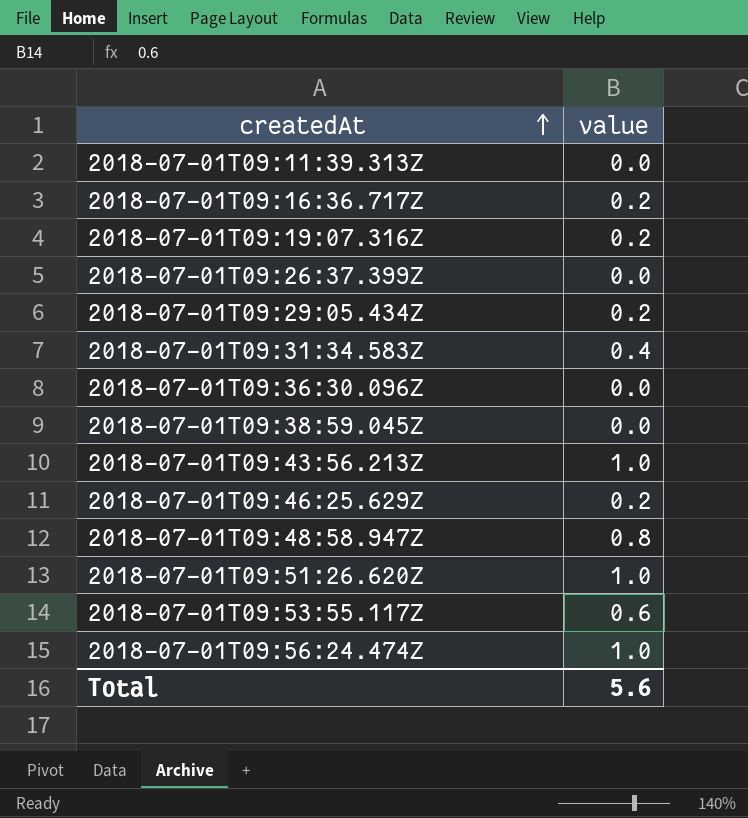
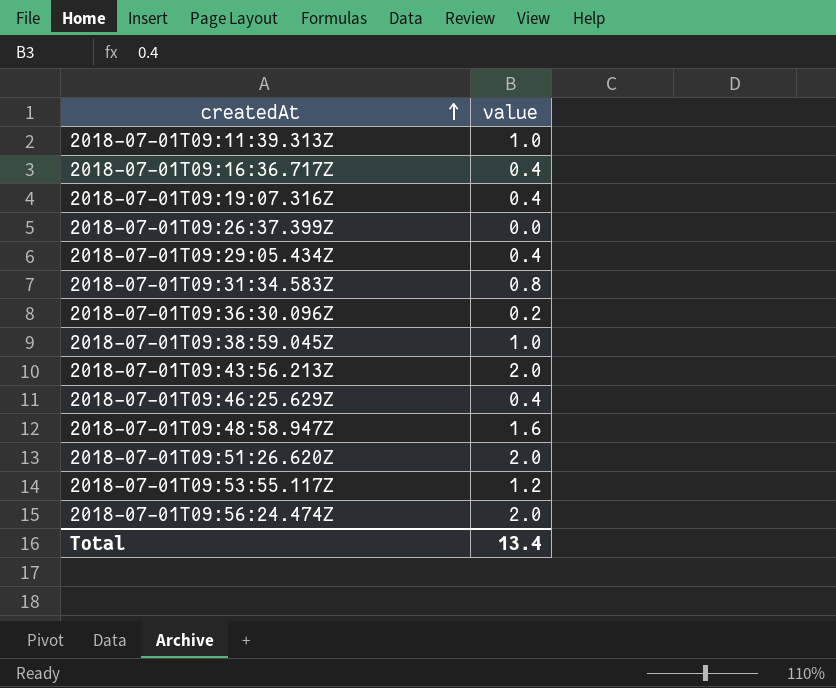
2018-07-01T09:11:39.313Z | value: 0.0 -> 1.0
2018-07-01T09:16:36.717Z | value: 0.2 -> 0.4
2018-07-01T09:19:07.316Z | value: 0.2 -> 0.4
2018-07-01T09:29:05.434Z | value: 0.2 -> 0.4
2018-07-01T09:31:34.583Z | value: 0.4 -> 0.8
2018-07-01T09:36:30.096Z | value: 0.0 -> 0.2
2018-07-01T09:38:59.045Z | value: 0.0 -> 1.0
2018-07-01T09:43:56.213Z | value: 1.0 -> 2.0
2018-07-01T09:46:25.629Z | value: 0.2 -> 0.4
2018-07-01T09:48:58.947Z | value: 0.8 -> 1.6
2018-07-01T09:51:26.620Z | value: 1.0 -> 2.0
2018-07-01T09:53:55.117Z | value: 0.6 -> 1.2
2018-07-01T09:56:24.474Z | value: 1.0 -> 2.0
Total | value: 5.6 -> 13.4

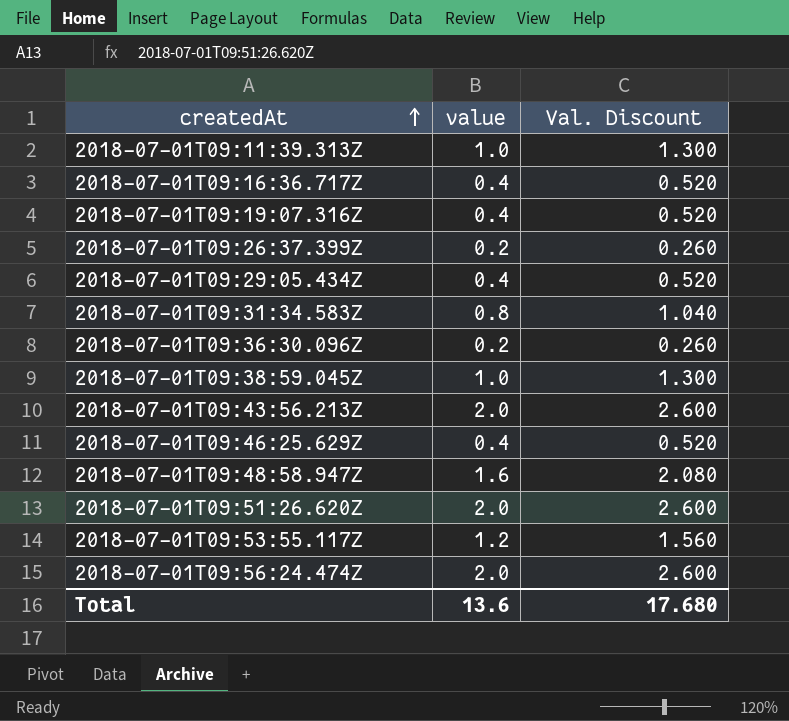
column Val. Discount | formula: none -> [value] * 1.3
2018-07-01T09:26:37.399Z | value: 0.0 -> 0.2
Total | value: 13.4 -> 13.6

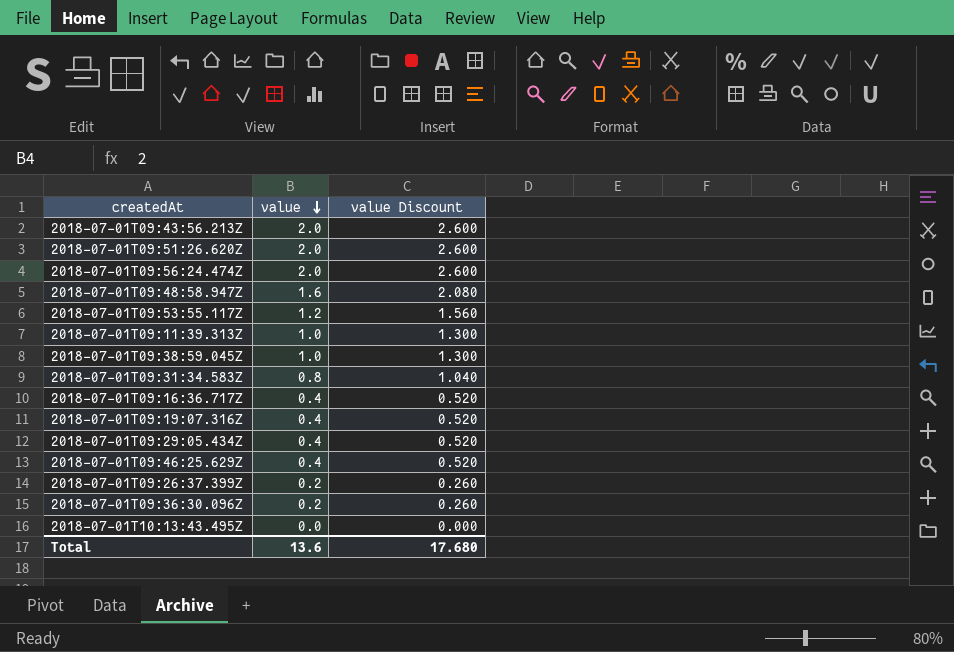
row order: createdAt ascending -> value descending
column name: Val. Discount -> value Discount
row 2018-07-01T10:13:43.495Z: none -> 0.0 | 0.000

